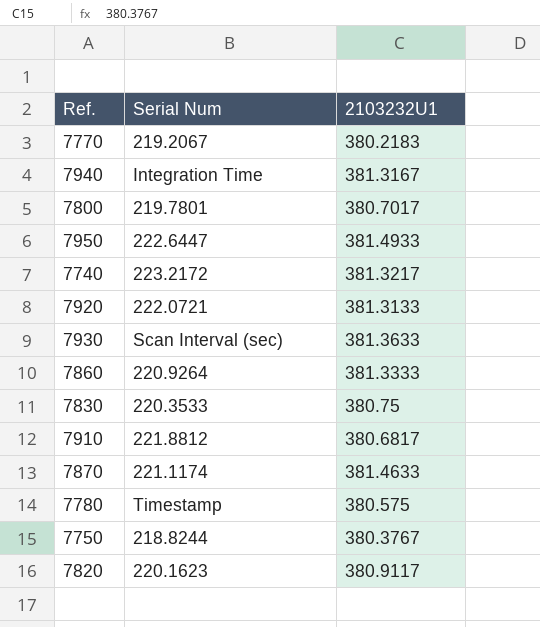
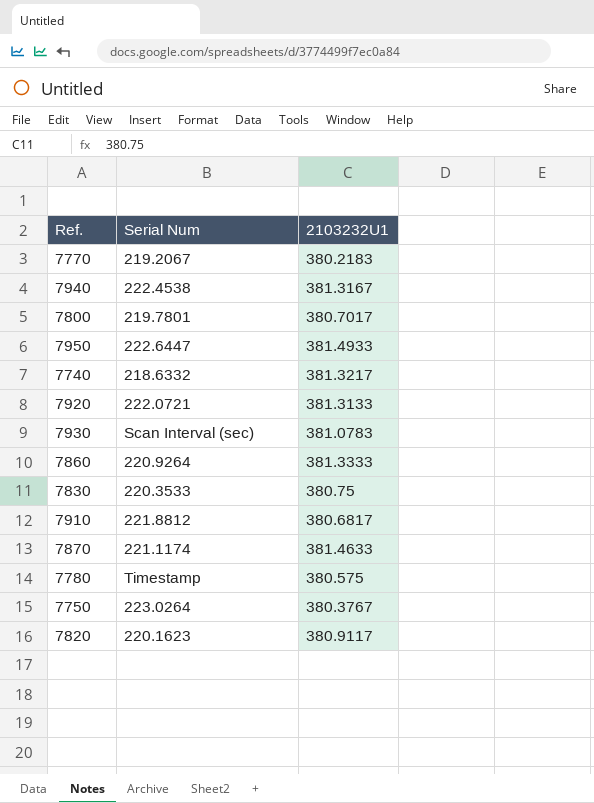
7940 | Serial Num: Integration Time -> 222.4538
7740 | Serial Num: 223.2172 -> 218.6332
7930 | 2103232U1: 381.3633 -> 381.0783
7750 | Serial Num: 218.8244 -> 223.0264

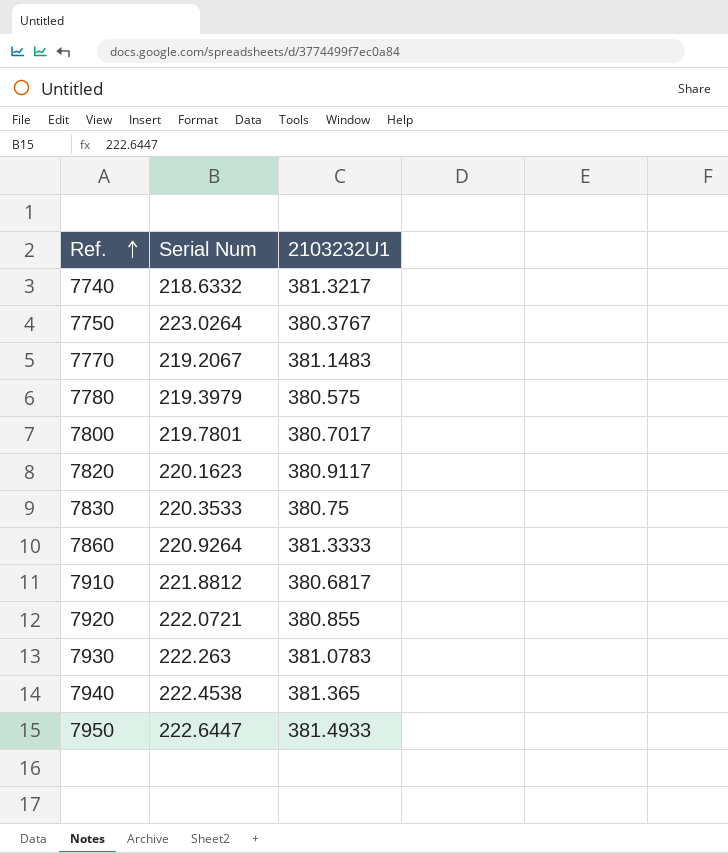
row order: none -> Ref. ascending
row 7870: 221.1174 | 381.4633 -> none
7770 | 2103232U1: 380.2183 -> 381.1483
7780 | Serial Num: Timestamp -> 219.3979
7920 | 2103232U1: 381.3133 -> 380.855
7930 | Serial Num: Scan Interval (sec) -> 222.263
7940 | 2103232U1: 381.3167 -> 381.365

